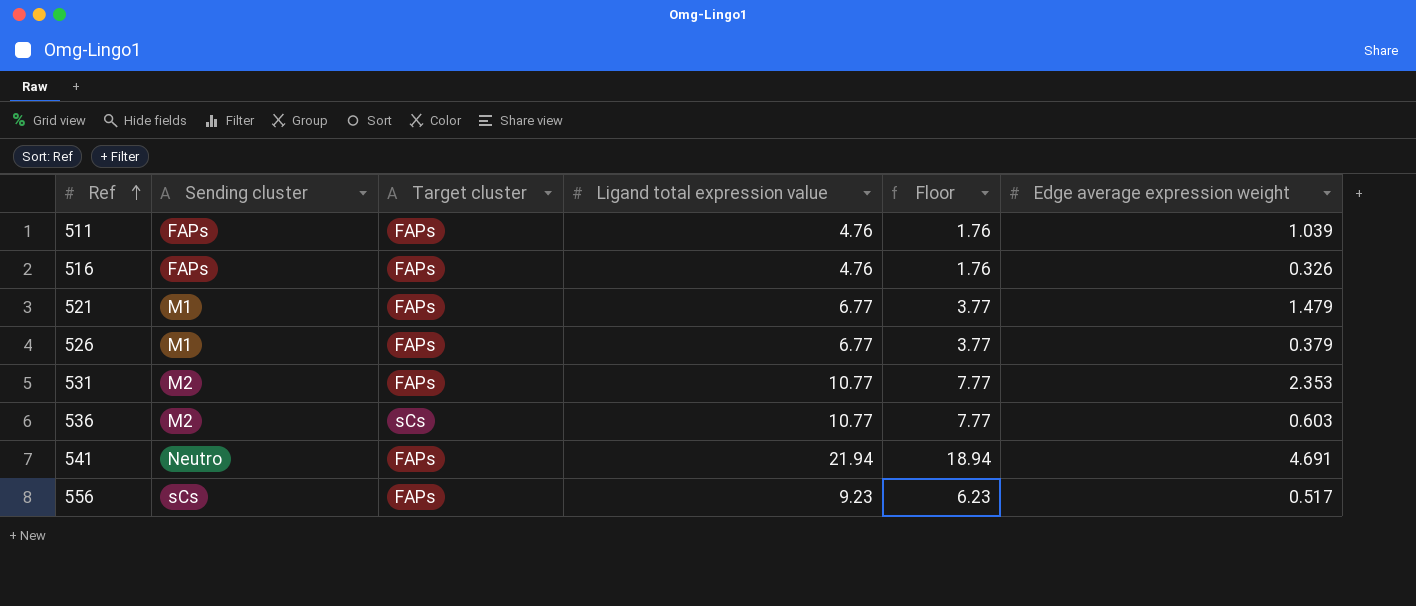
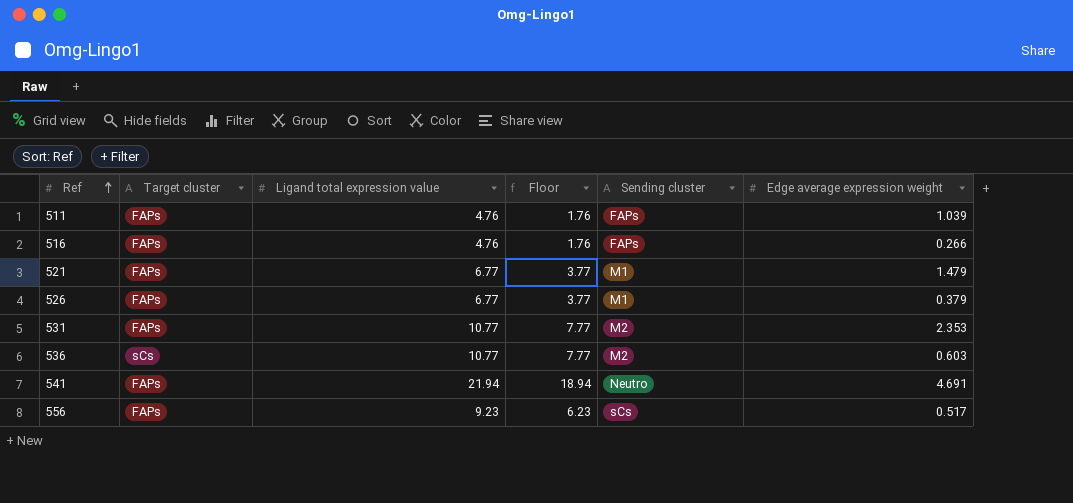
column Sending cluster | position: 2 -> 5
516 | Edge average expression weight: 0.326 -> 0.266

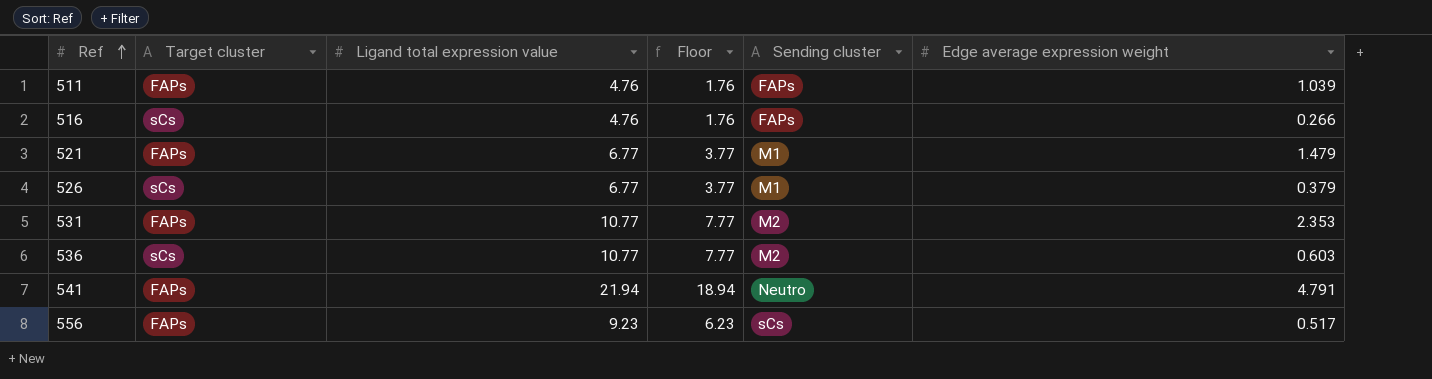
516 | Target cluster: FAPs -> sCs
526 | Target cluster: FAPs -> sCs
541 | Edge average expression weight: 4.691 -> 4.791

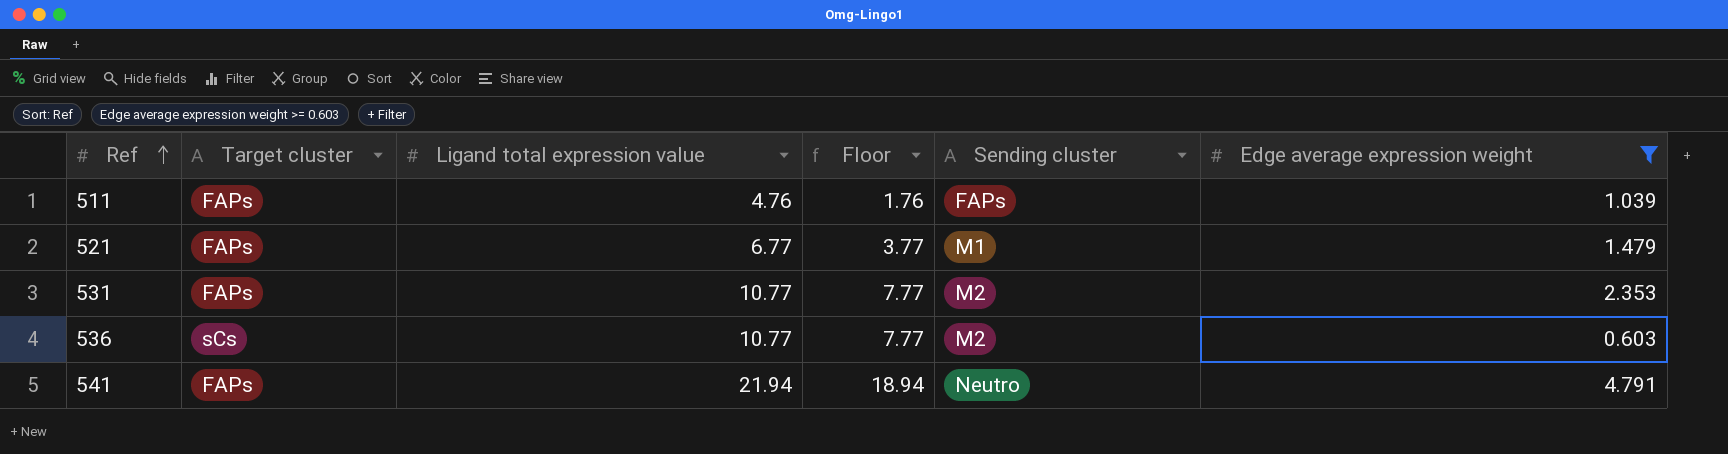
filter: none -> Edge average expression weight >= 0.603

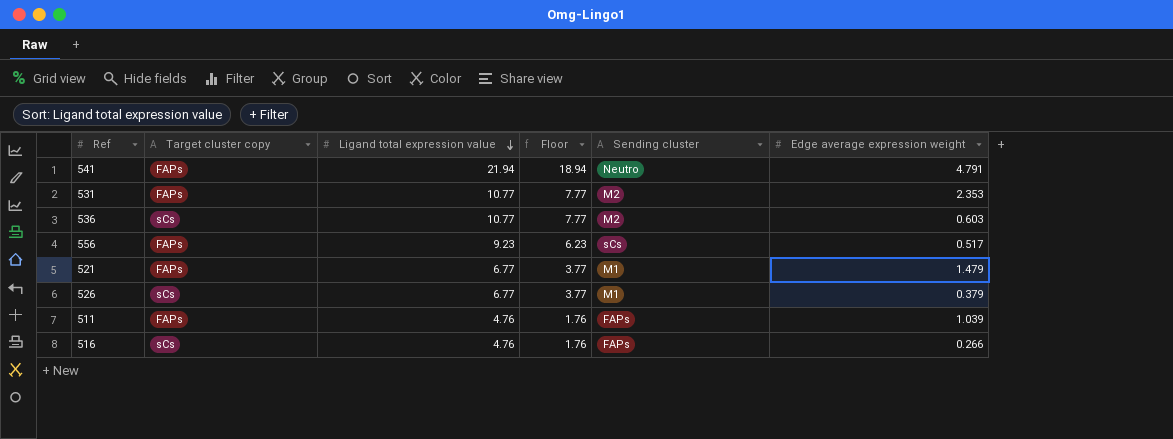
filter: Edge average expression weight >= 0.603 -> none
row order: Ref ascending -> Ligand total expression value descending
column name: Target cluster -> Target cluster copy

